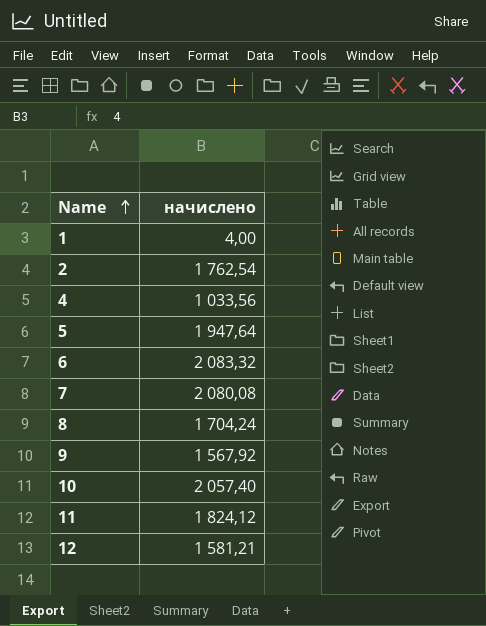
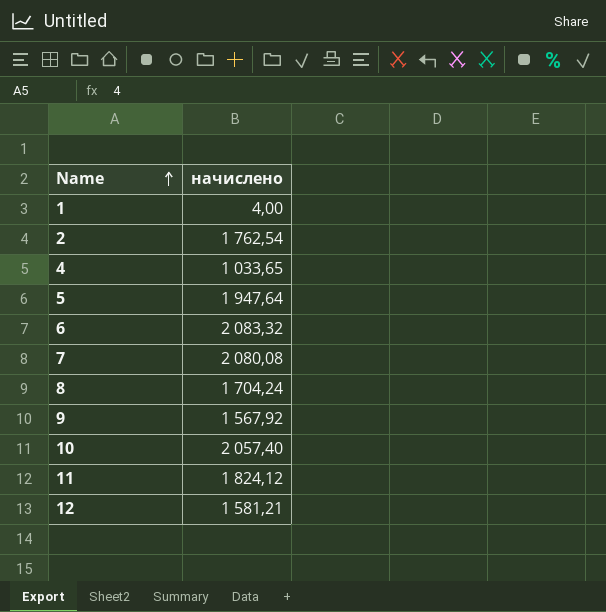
4 | начислено: 1 033,56 -> 1 033,65

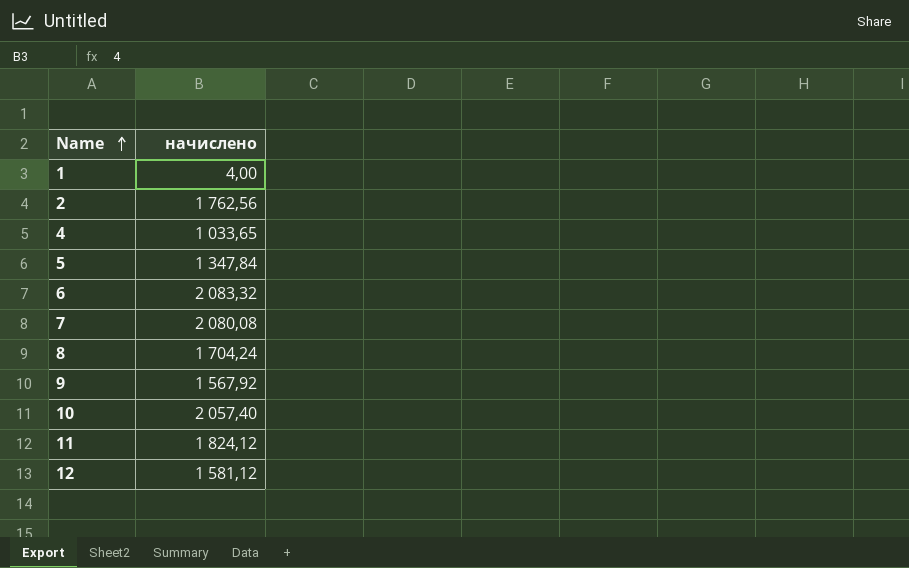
2 | начислено: 1 762,54 -> 1 762,56
5 | начислено: 1 947,64 -> 1 347,84
12 | начислено: 1 581,21 -> 1 581,12

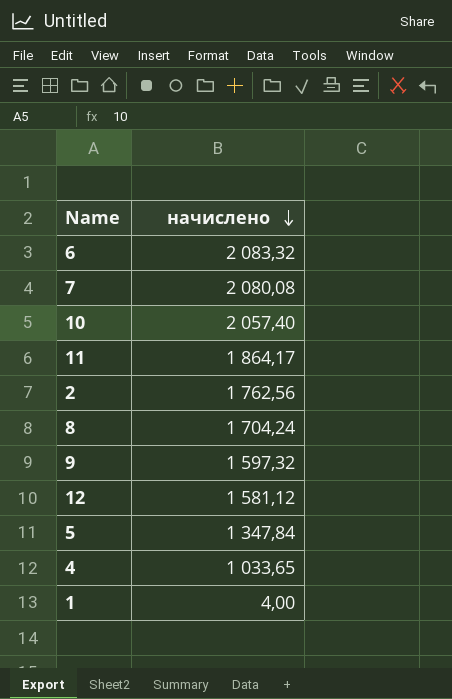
row order: Name ascending -> начислено descending
11 | начислено: 1 824,12 -> 1 864,17
9 | начислено: 1 567,92 -> 1 597,32

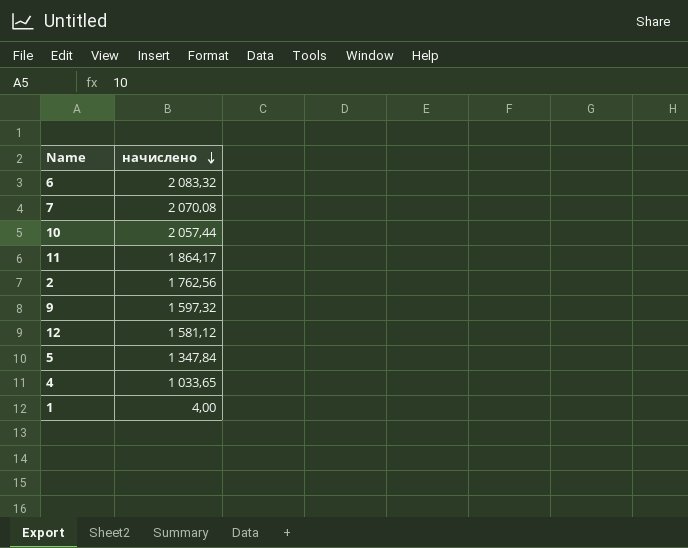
row 8: 1 704,24 -> none
7 | начислено: 2 080,08 -> 2 070,08
10 | начислено: 2 057,40 -> 2 057,44

